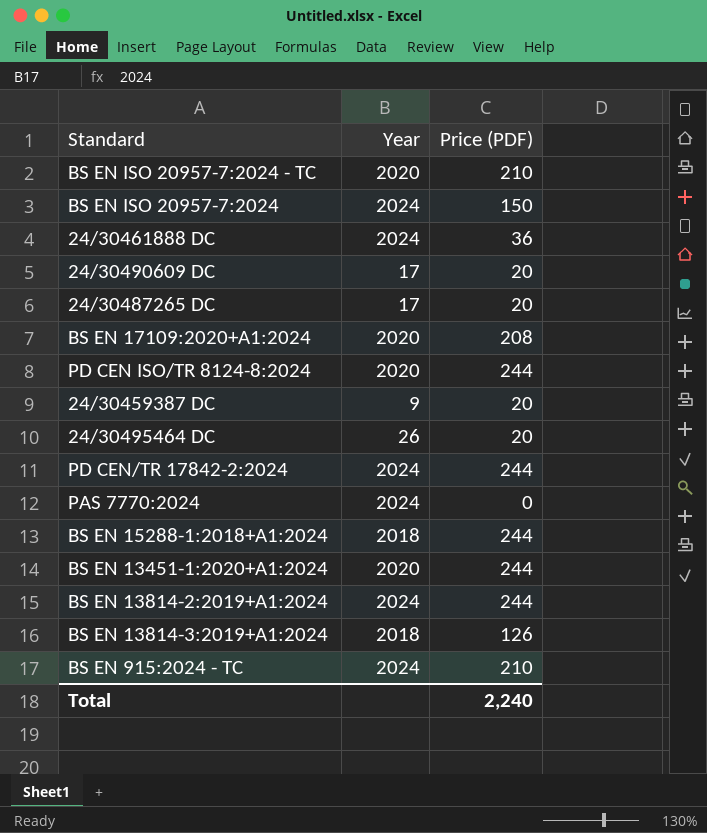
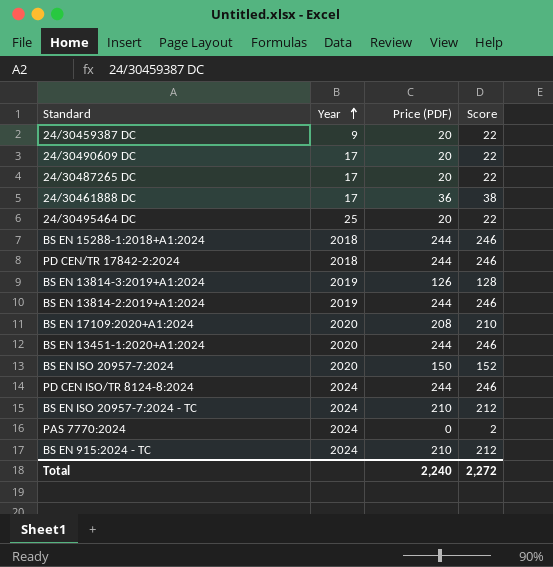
row order: none -> Year ascending
column Score | formula: none -> [Price (PDF)] + 2
24/30461888 DC | Year: 2024 -> 17
24/30495464 DC | Year: 26 -> 25
PD CEN/TR 17842-2:2024 | Year: 2024 -> 2018
BS EN 13814-3:2019+A1:2024 | Year: 2018 -> 2019
BS EN 13814-2:2019+A1:2024 | Year: 2024 -> 2019
BS EN ISO 20957-7:2024 | Year: 2024 -> 2020
PD CEN ISO/TR 8124-8:2024 | Year: 2020 -> 2024
BS EN ISO 20957-7:2024 - TC | Year: 2020 -> 2024

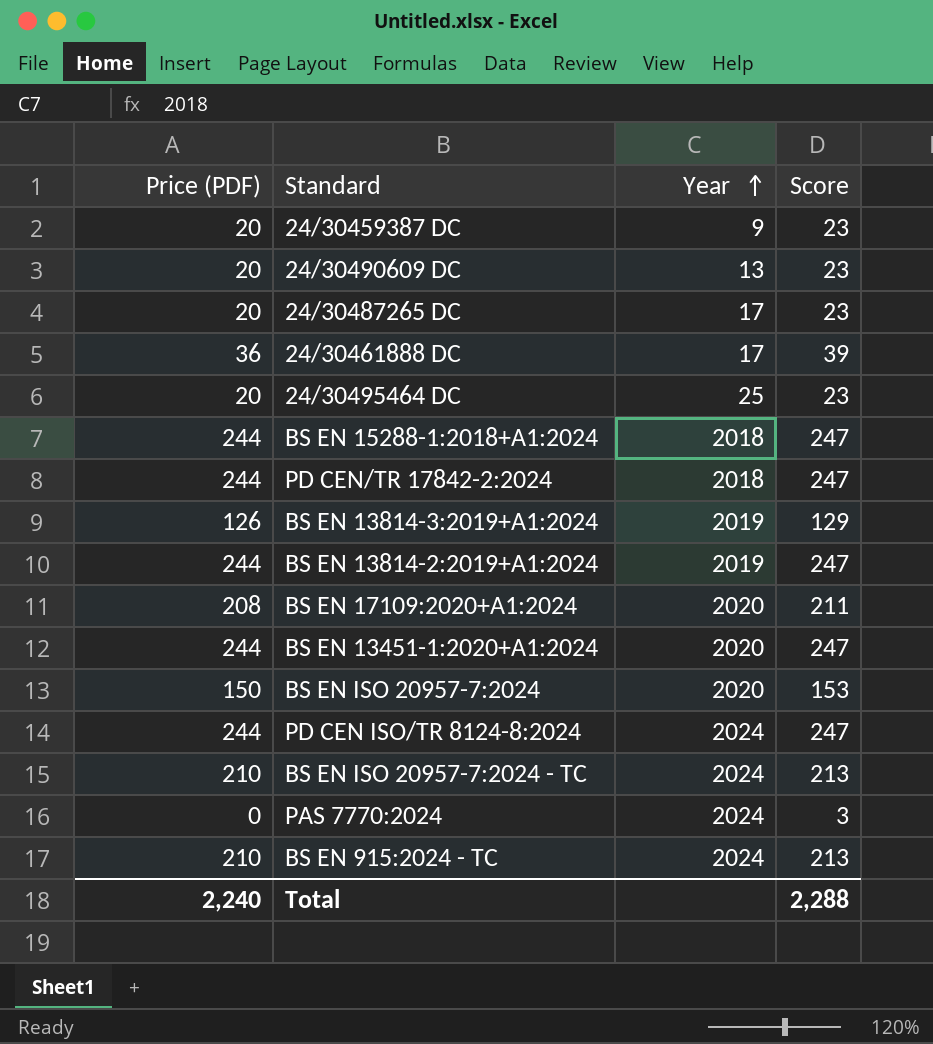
column Price (PDF) | position: 3 -> 1
column Score | formula: [Price (PDF)] + 2 -> [Price (PDF)] + 3
24/30490609 DC | Year: 17 -> 13
Total | Score: 2,272 -> 2,288

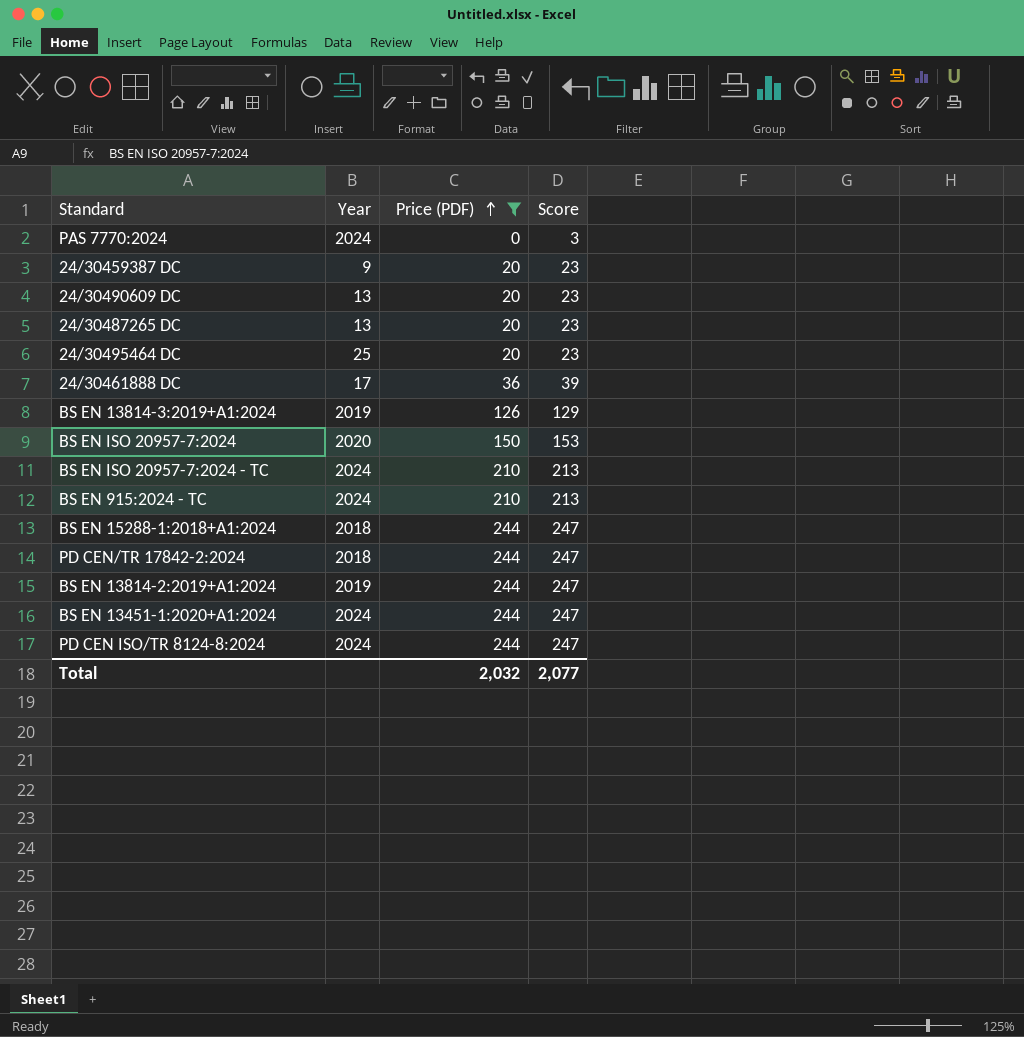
filter: none -> Price (PDF) != 208
row order: Year ascending -> Price (PDF) ascending
column Price (PDF) | position: 1 -> 3
24/30487265 DC | Year: 17 -> 13
BS EN 13451-1:2020+A1:2024 | Year: 2020 -> 2024
Total | Price (PDF): 2,240 -> 2,032
Total | Score: 2,288 -> 2,077

